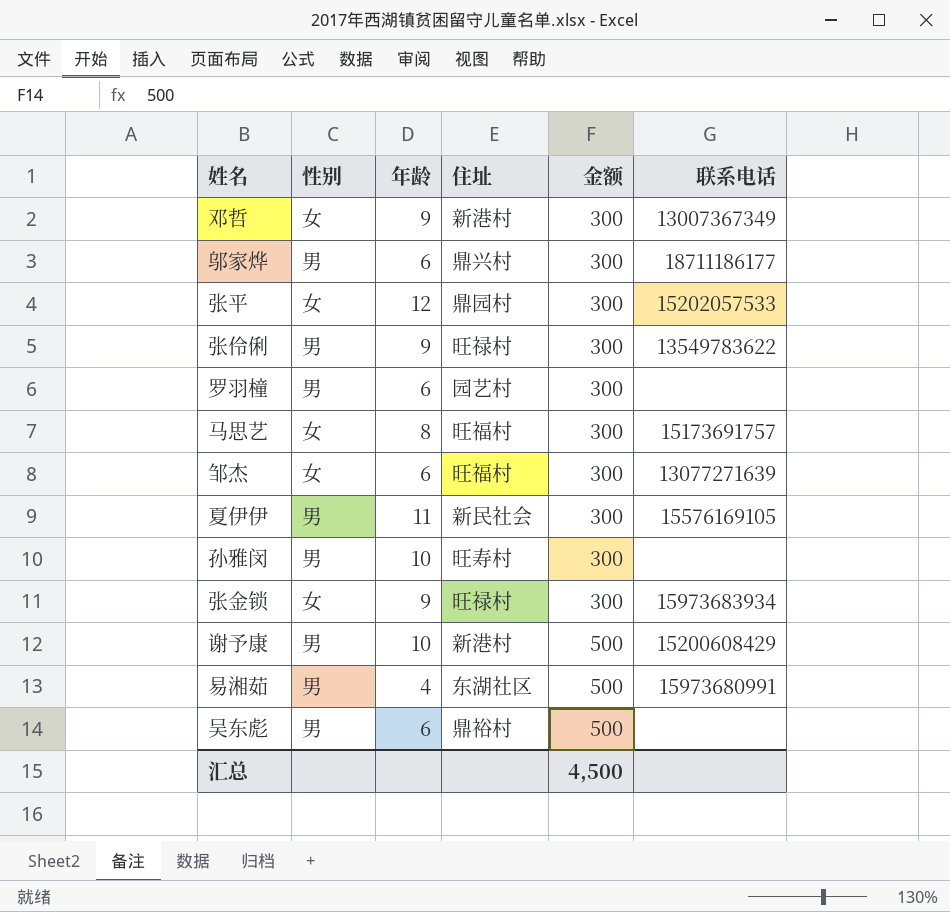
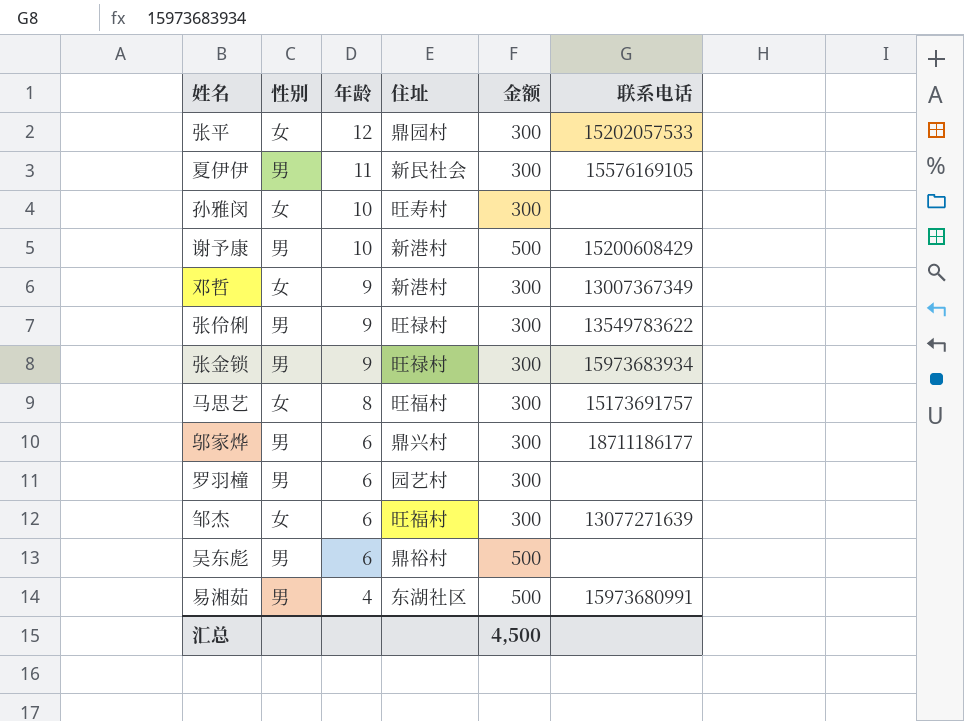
row order: 金额 ascending -> 年龄 descending
孙雅闵 | 性别: 男 -> 女
张金锁 | 性别: 女 -> 男

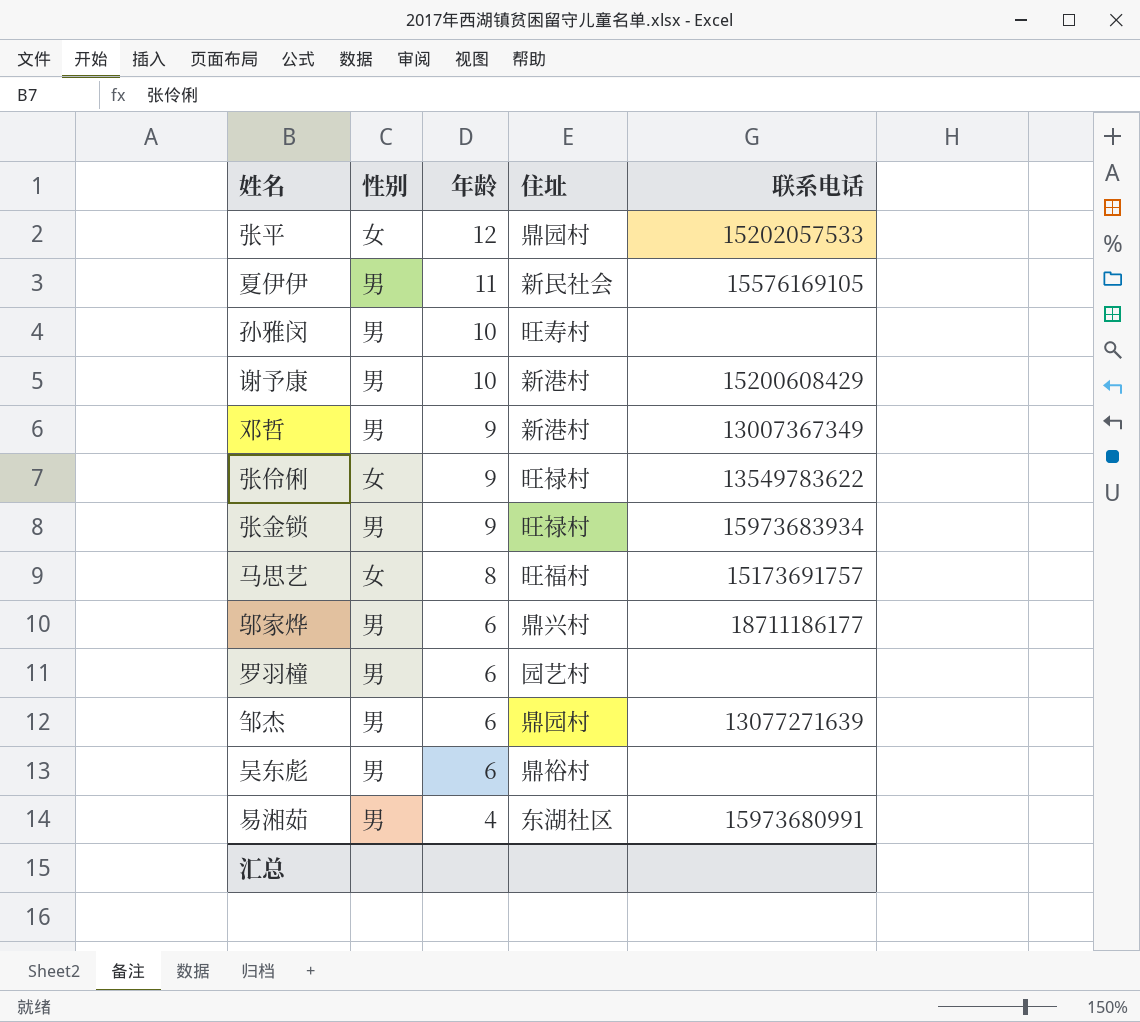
column 金额 | position: 5 -> none
孙雅闵 | 性别: 女 -> 男
邓哲 | 性别: 女 -> 男
张伶俐 | 性别: 男 -> 女
邹杰 | 性别: 女 -> 男
邹杰 | 住址: 旺福村 -> 鼎园村

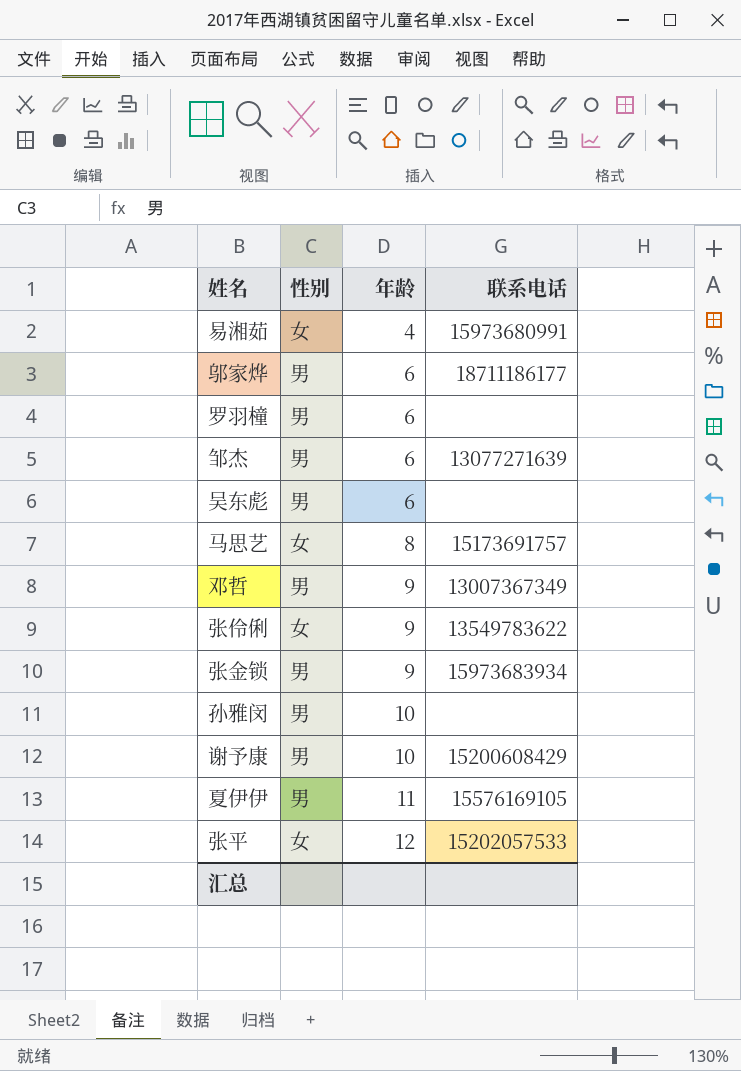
row order: 年龄 descending -> 年龄 ascending
column 住址 | position: 4 -> none
易湘茹 | 性别: 男 -> 女

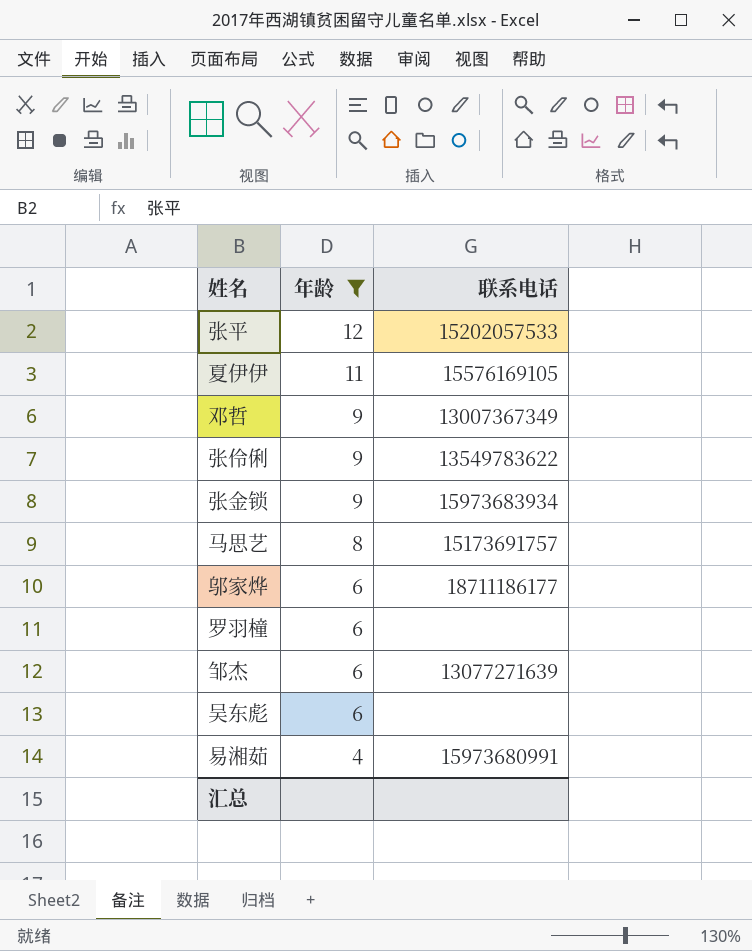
filter: none -> 年龄 != 10
row order: 年龄 ascending -> 年龄 descending
column 性别 | position: 2 -> none

